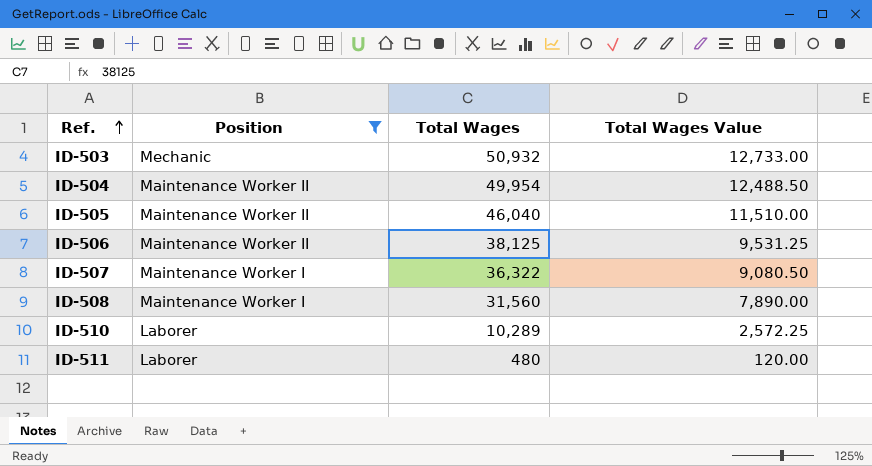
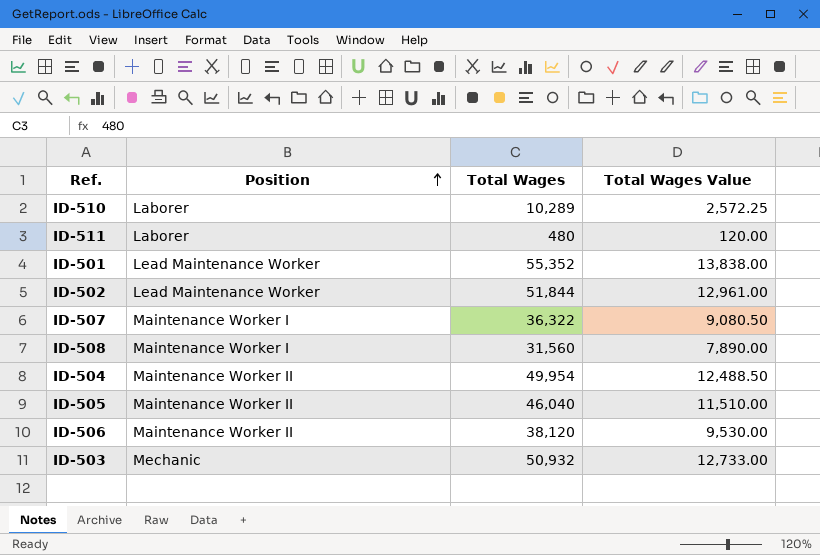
filter: Position != Lead Maintenance Worker -> none
row order: Ref. ascending -> Position ascending
ID-506 | Total Wages: 38,125 -> 38,120
ID-506 | Total Wages Value: 9,531.25 -> 9,530.00

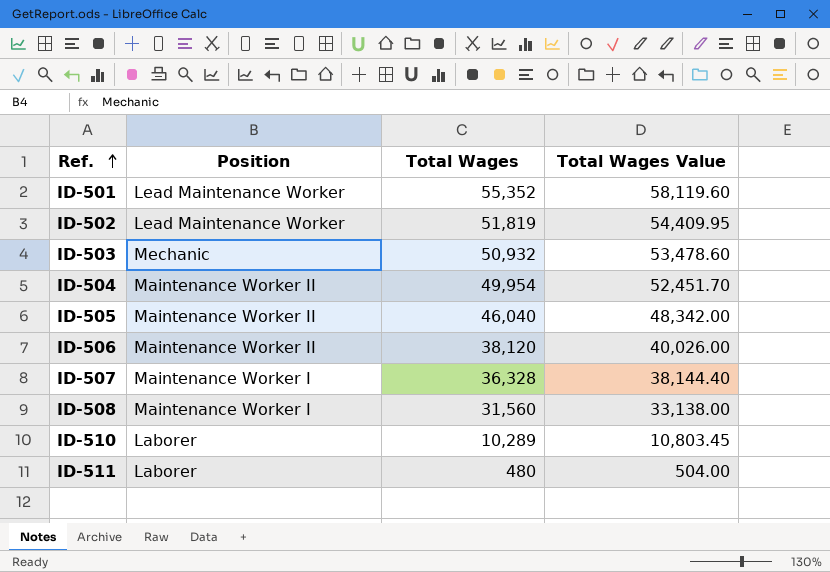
row order: Position ascending -> Ref. ascending
column Total Wages Value | formula: [Total Wages] * 0.25 -> [Total Wages] * 1.05
ID-502 | Total Wages: 51,844 -> 51,819
ID-507 | Total Wages: 36,322 -> 36,328

